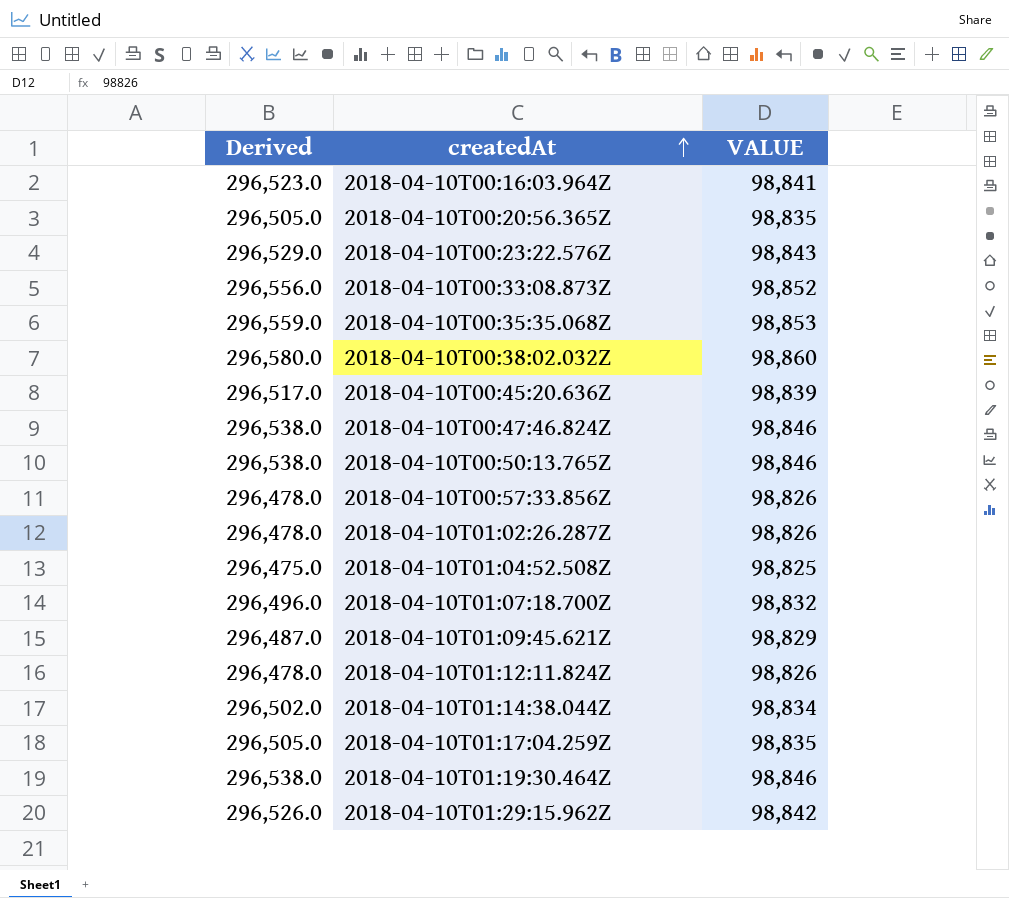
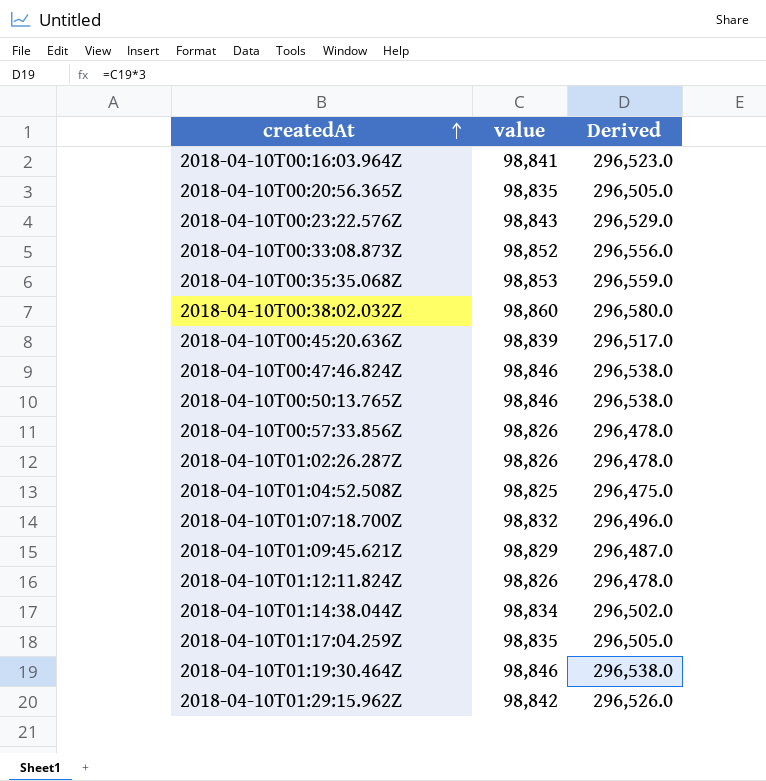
column name: VALUE -> value
column Derived | position: 1 -> 3

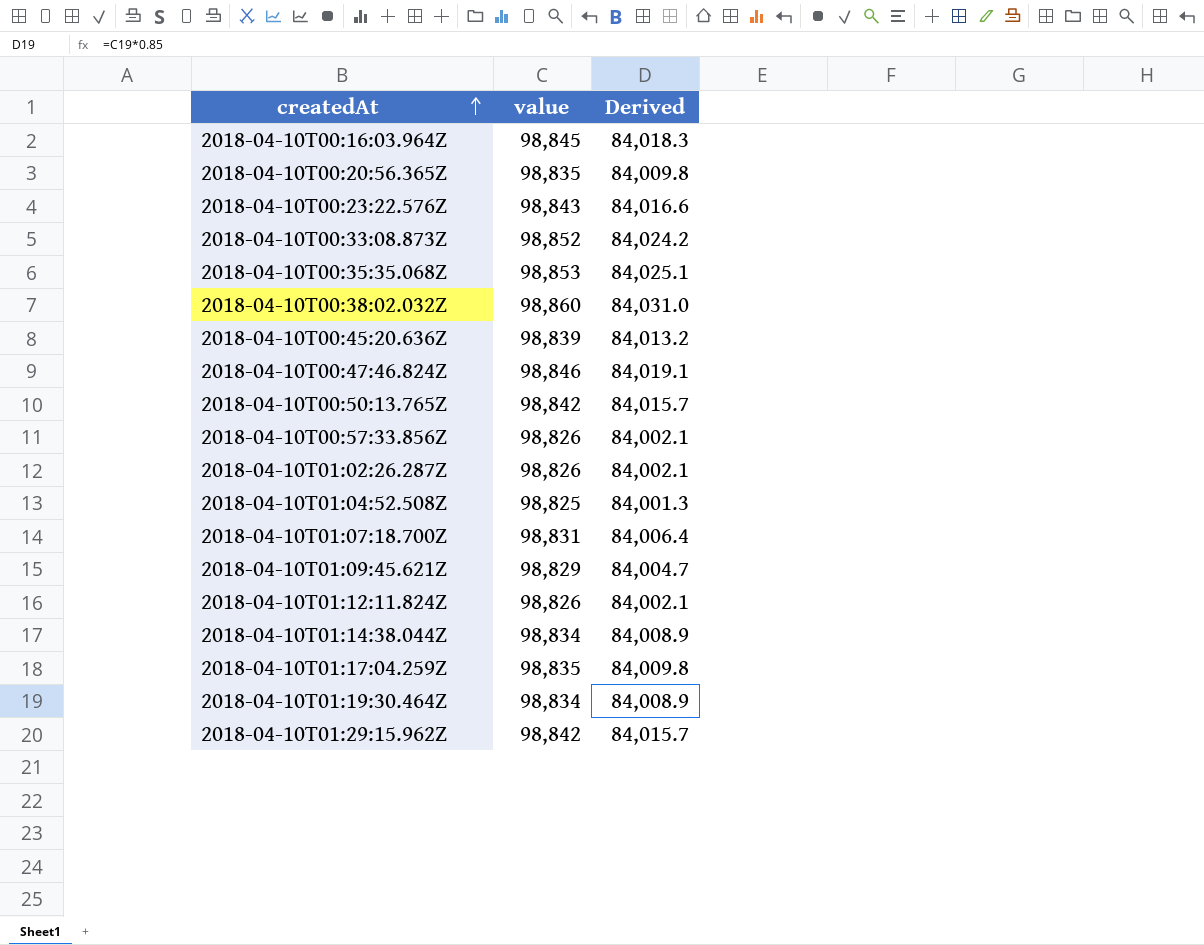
column Derived | formula: [value] * 3 -> [value] * 0.85
2018-04-10T00:16:03.964Z | value: 98,841 -> 98,845
2018-04-10T00:50:13.765Z | value: 98,846 -> 98,842
2018-04-10T01:07:18.700Z | value: 98,832 -> 98,831
2018-04-10T01:19:30.464Z | value: 98,846 -> 98,834

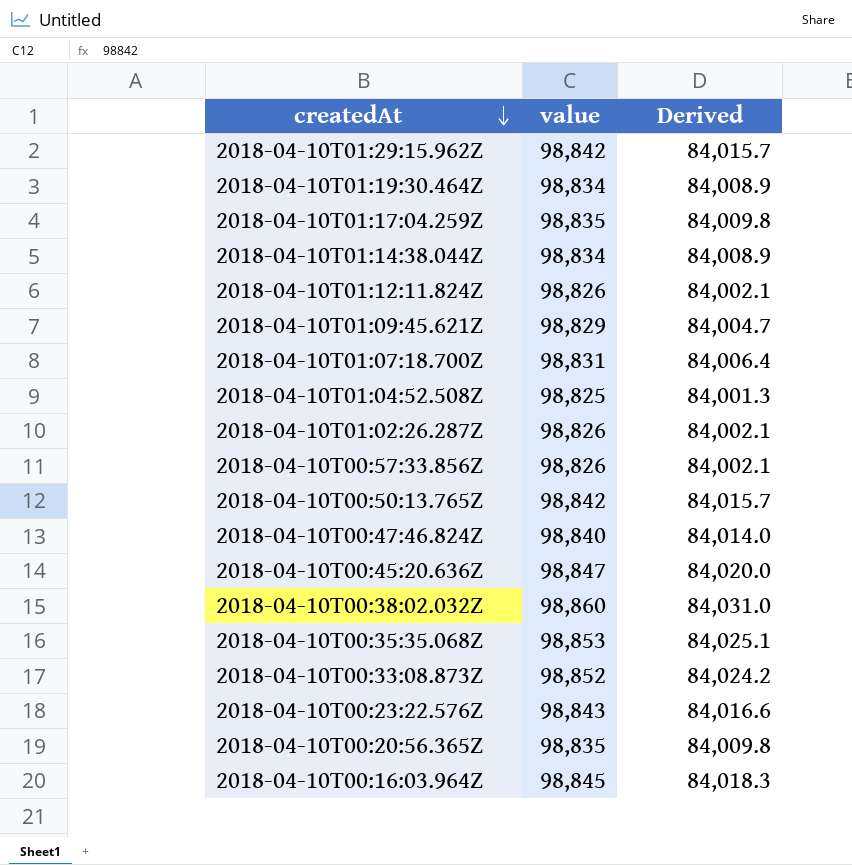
row order: createdAt ascending -> createdAt descending
2018-04-10T00:47:46.824Z | value: 98,846 -> 98,840
2018-04-10T00:47:46.824Z | Derived: 84,019.1 -> 84,014.0
2018-04-10T00:45:20.636Z | value: 98,839 -> 98,847
2018-04-10T00:45:20.636Z | Derived: 84,013.2 -> 84,020.0

